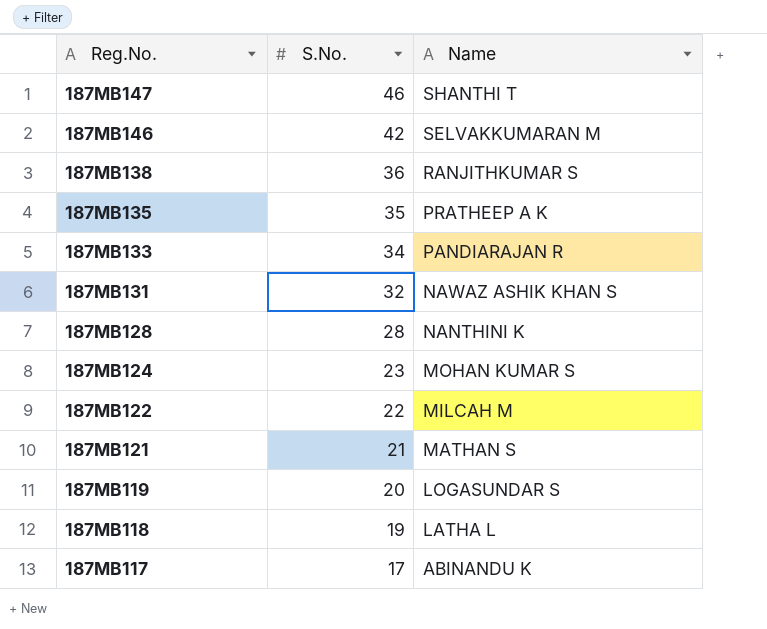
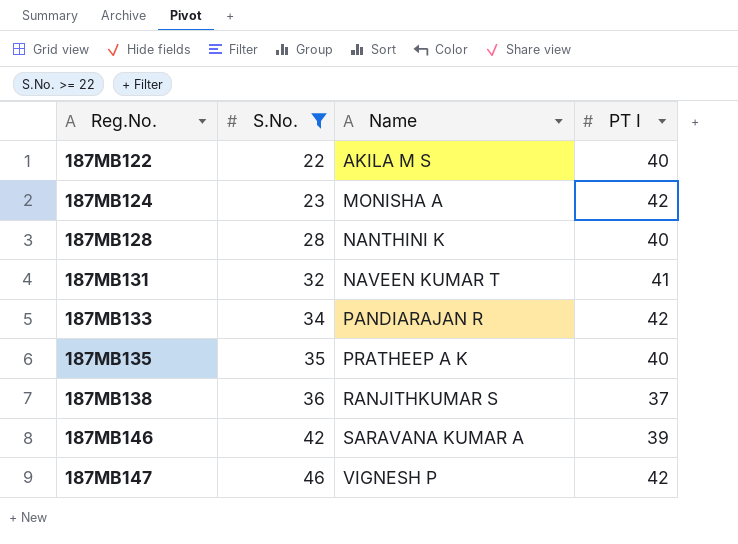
filter: none -> S.No. >= 22
row order: Reg.No. descending -> Reg.No. ascending
column PT I | position: none -> 4
187MB122 | Name: MILCAH M -> AKILA M S
187MB124 | Name: MOHAN KUMAR S -> MONISHA A
187MB131 | Name: NAWAZ ASHIK KHAN S -> NAVEEN KUMAR T
187MB146 | Name: SELVAKKUMARAN M -> SARAVANA KUMAR A
187MB147 | Name: SHANTHI T -> VIGNESH P

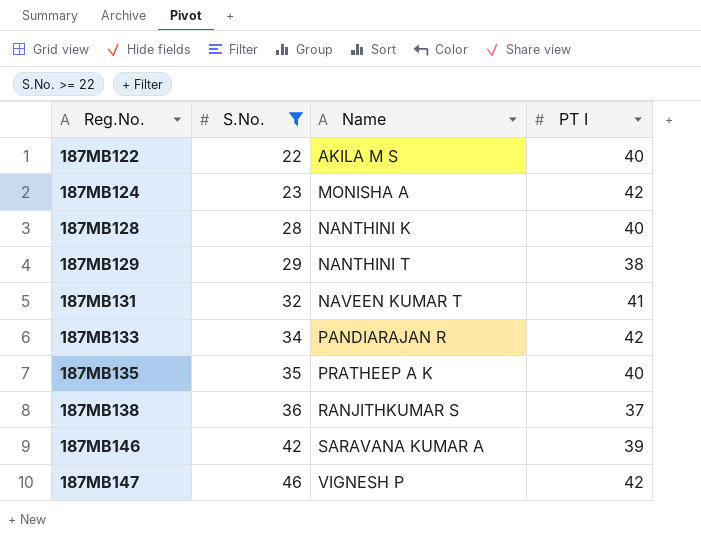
row 187MB129: none -> 29 | NANTHINI T | 38

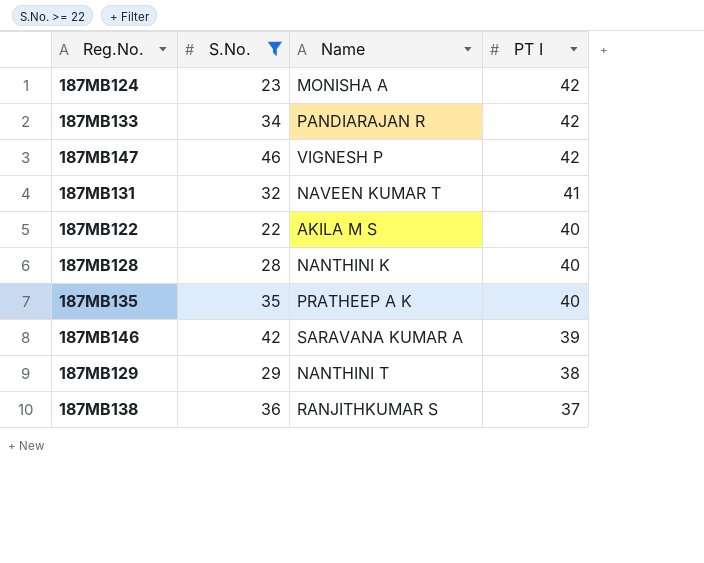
row order: Reg.No. ascending -> PT I descending

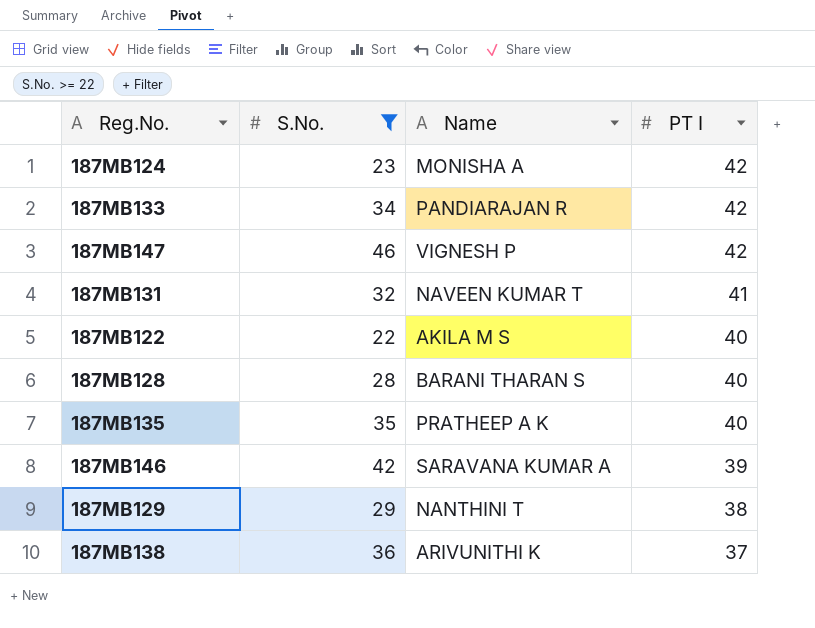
187MB128 | Name: NANTHINI K -> BARANI THARAN S
187MB138 | Name: RANJITHKUMAR S -> ARIVUNITHI K

